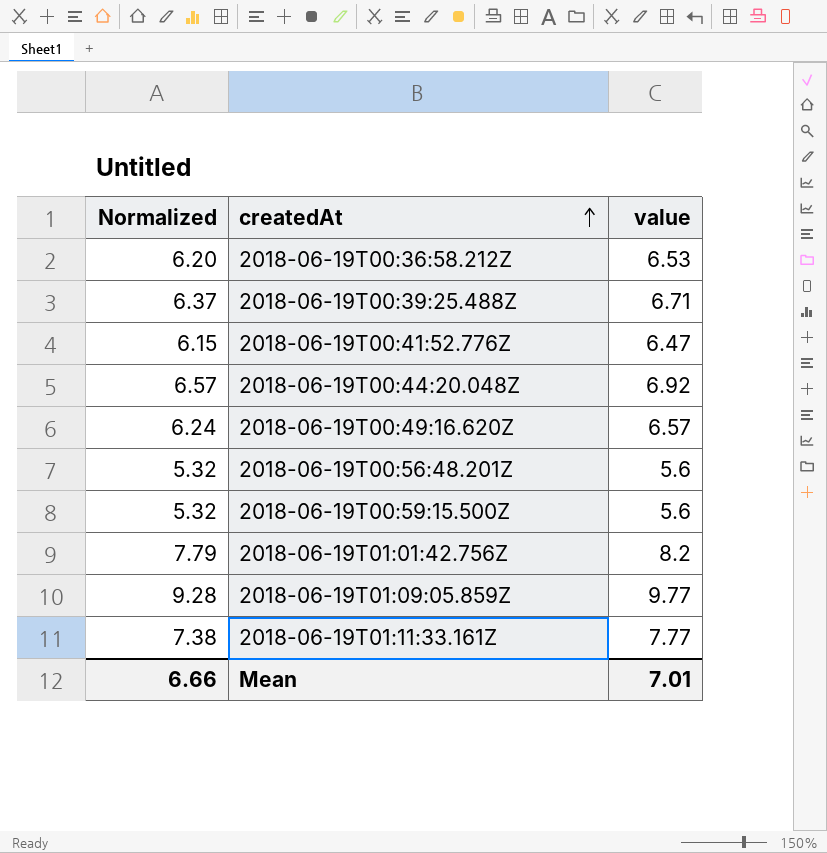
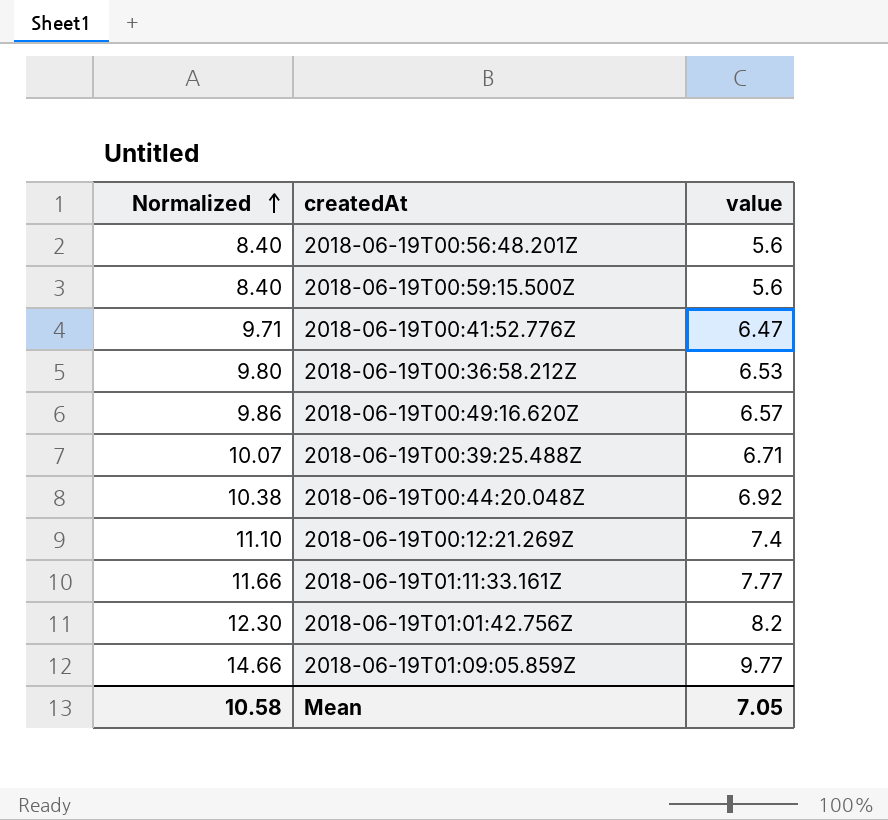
row order: createdAt ascending -> Normalized ascending
column Normalized | formula: [value] * 0.95 -> [value] * 1.5
row 2018-06-19T00:12:21.269Z: none -> 11.10 | 7.4
Mean | Normalized: 6.66 -> 10.58
Mean | value: 7.01 -> 7.05

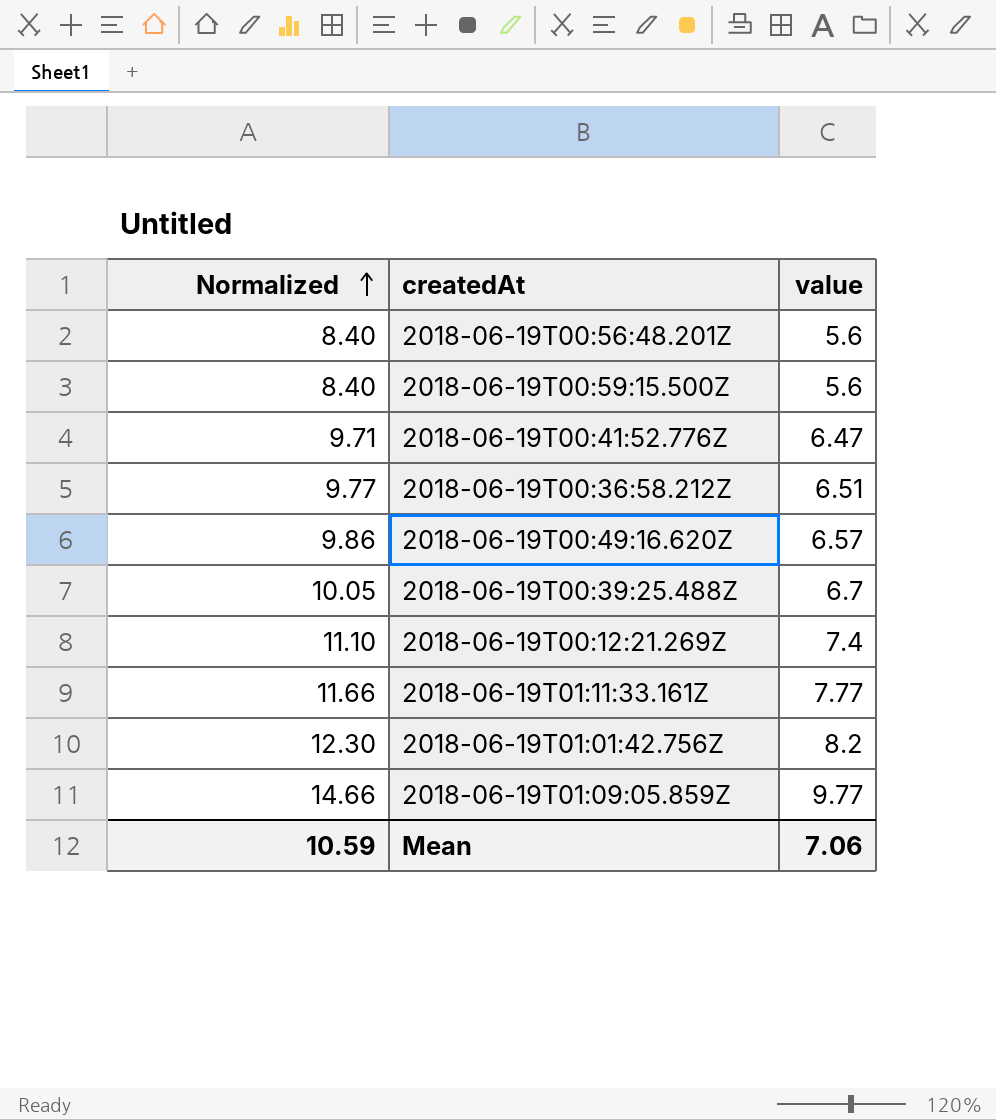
row 2018-06-19T00:44:20.048Z: 10.38 | 6.92 -> none
2018-06-19T00:36:58.212Z | Normalized: 9.80 -> 9.77
2018-06-19T00:36:58.212Z | value: 6.53 -> 6.51
2018-06-19T00:39:25.488Z | Normalized: 10.07 -> 10.05
2018-06-19T00:39:25.488Z | value: 6.71 -> 6.7
Mean | Normalized: 10.58 -> 10.59
Mean | value: 7.05 -> 7.06

